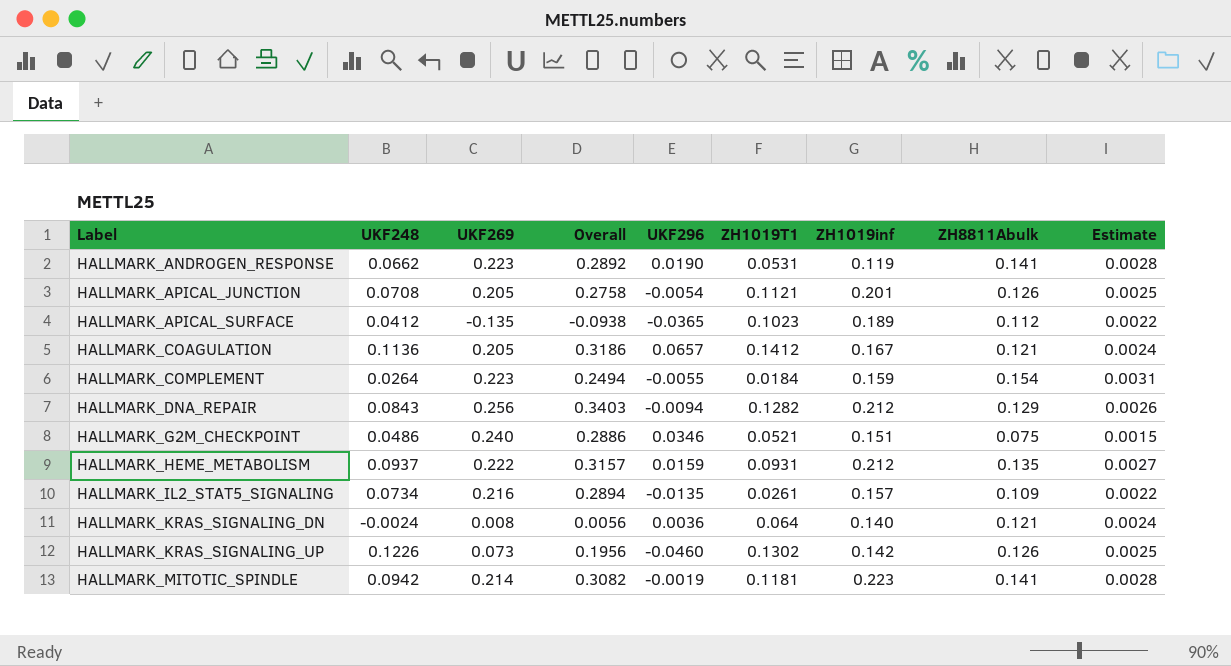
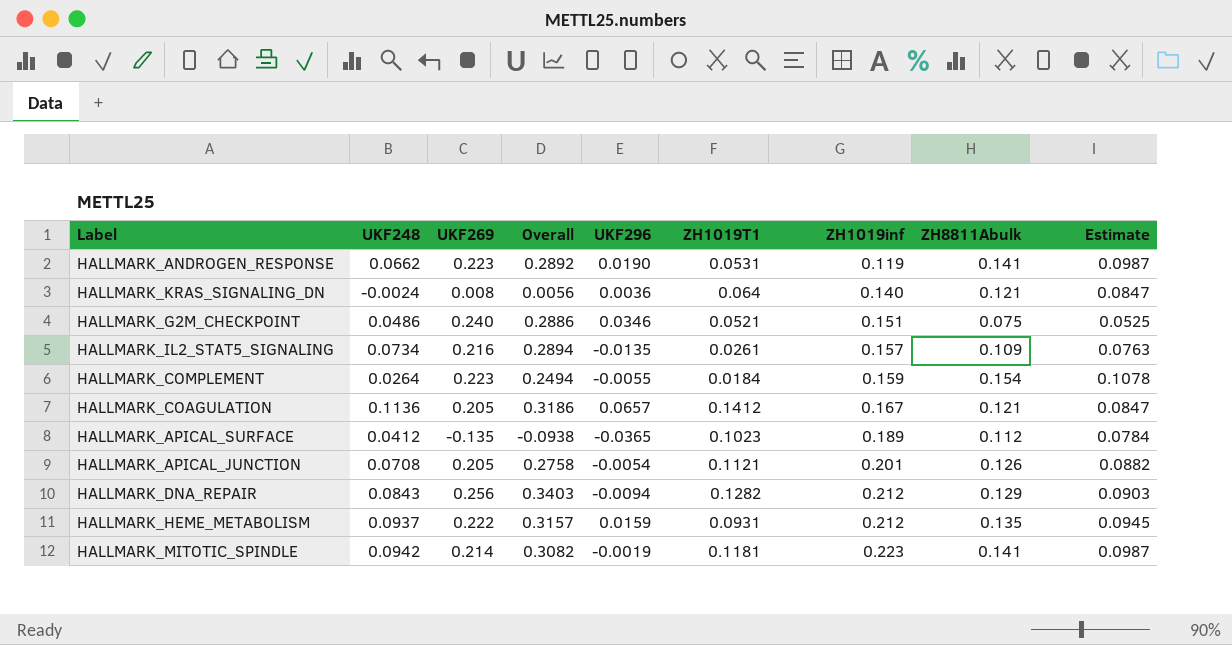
row order: Label ascending -> ZH1019inf ascending
column Estimate | formula: [ZH8811Abulk] * 0.02 -> [ZH8811Abulk] * 0.7
row HALLMARK_KRAS_SIGNALING_UP: 0.1226 | 0.073 | 0.1956 | -0.0460 | 0.1302 | 0.142 | 0.126 | 0.0025 -> none

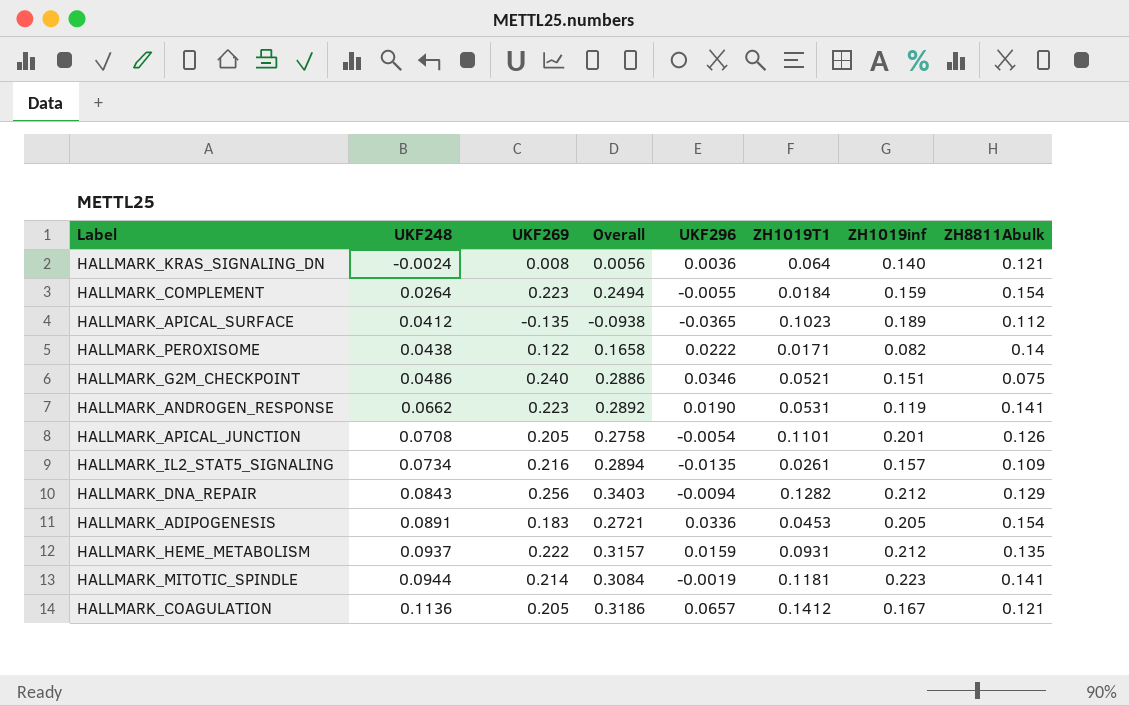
row order: ZH1019inf ascending -> UKF248 ascending
column Estimate | formula: [ZH8811Abulk] * 0.7 -> none
row HALLMARK_PEROXISOME: none -> 0.0438 | 0.122 | 0.1658 | 0.0222 | 0.0171 | 0.082 | 0.14
HALLMARK_APICAL_JUNCTION | ZH1019T1: 0.1121 -> 0.1101
row HALLMARK_ADIPOGENESIS: none -> 0.0891 | 0.183 | 0.2721 | 0.0336 | 0.0453 | 0.205 | 0.154
HALLMARK_MITOTIC_SPINDLE | UKF248: 0.0942 -> 0.0944
HALLMARK_MITOTIC_SPINDLE | Overall: 0.3082 -> 0.3084

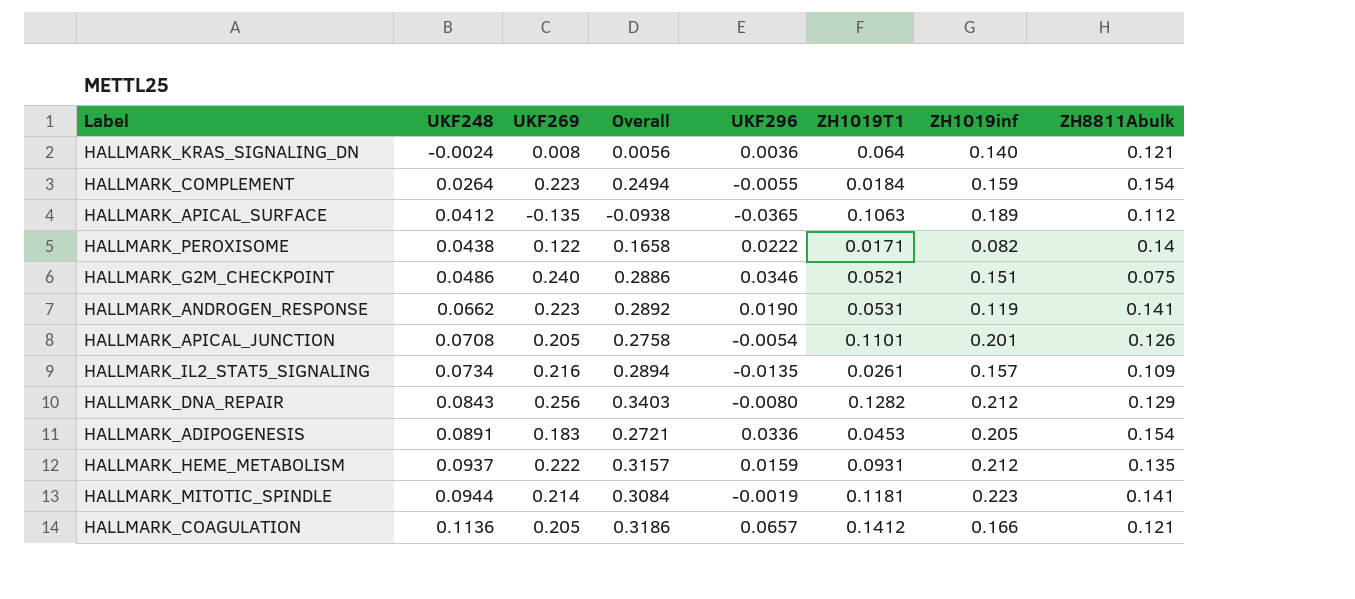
HALLMARK_APICAL_SURFACE | ZH1019T1: 0.1023 -> 0.1063
HALLMARK_DNA_REPAIR | UKF296: -0.0094 -> -0.0080
HALLMARK_COAGULATION | ZH1019inf: 0.167 -> 0.166

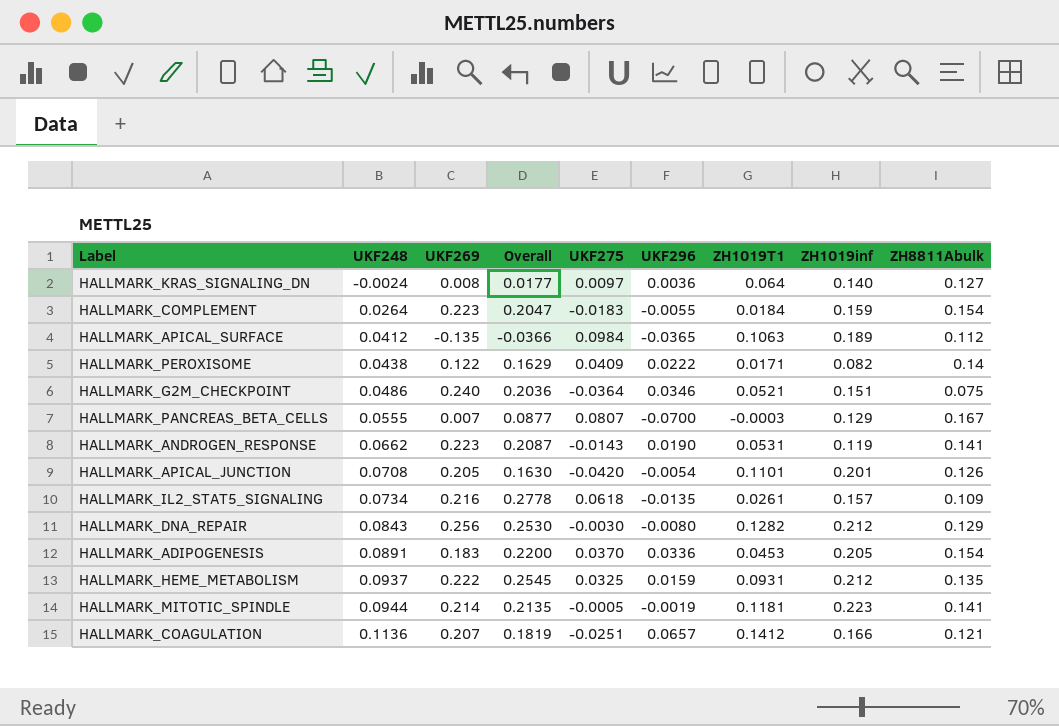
column Overall | formula: [UKF248] + [UKF269] -> [UKF269] + [UKF275]
column UKF275 | position: none -> 5
HALLMARK_KRAS_SIGNALING_DN | ZH8811Abulk: 0.121 -> 0.127
row HALLMARK_PANCREAS_BETA_CELLS: none -> 0.0555 | 0.007 | 0.0877 | 0.0807 | -0.0700 | -0.0003 | 0.129 | 0.167
HALLMARK_COAGULATION | UKF269: 0.205 -> 0.207

